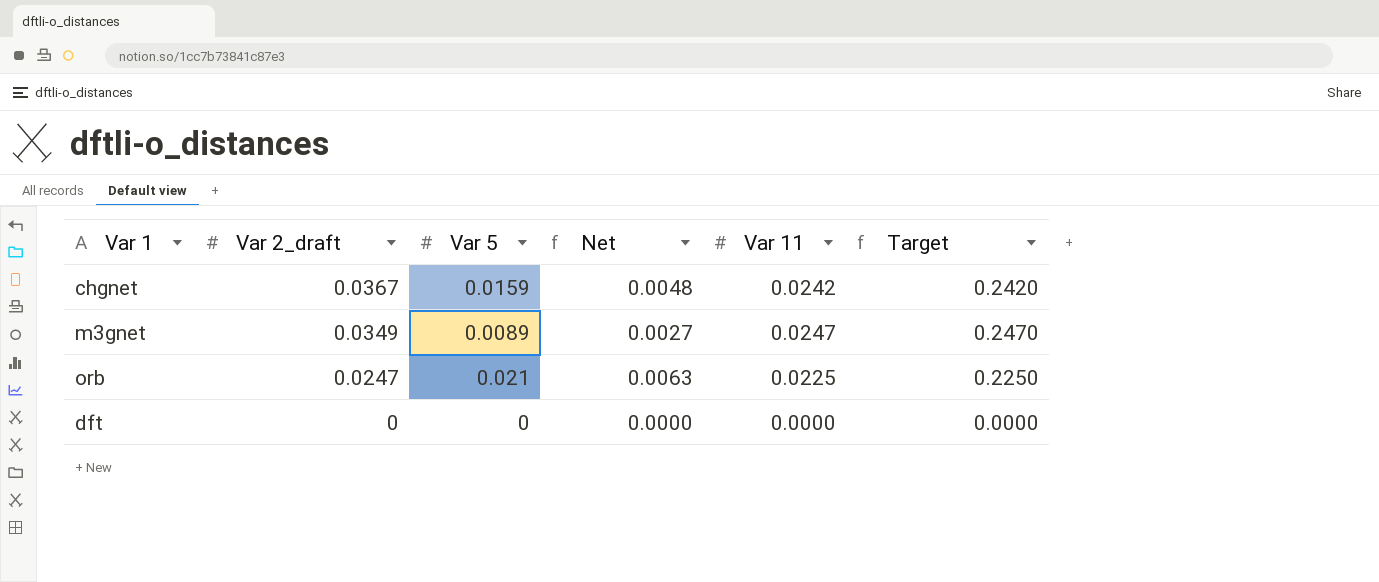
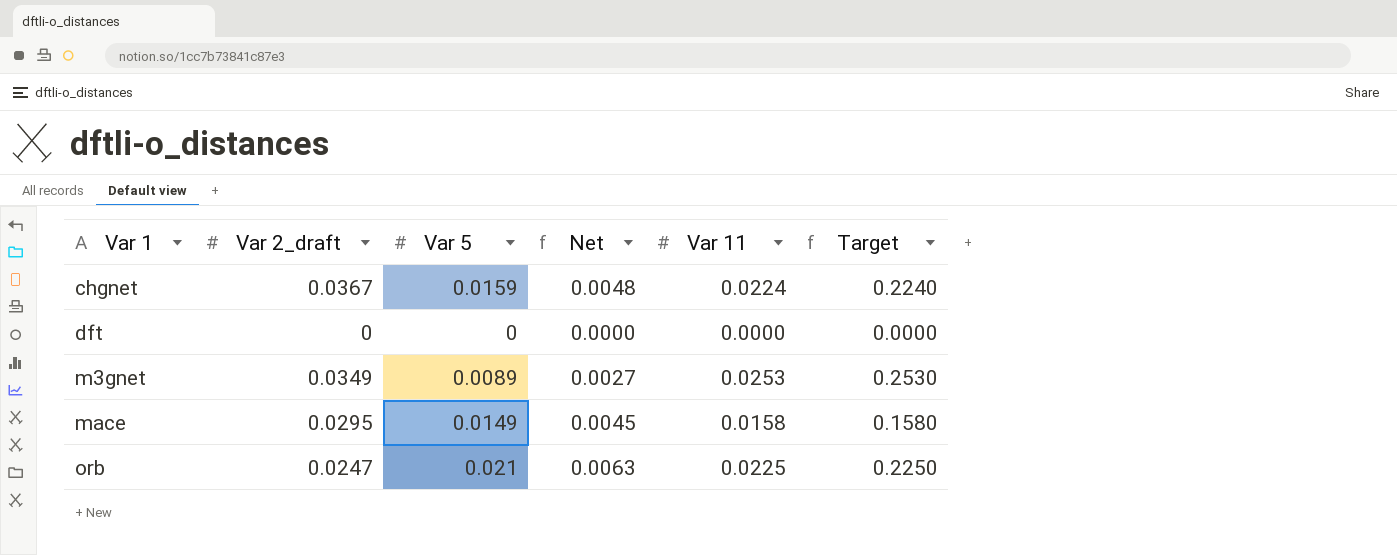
row order: Var 2_draft descending -> Var 1 ascending
chgnet | Var 11: 0.0242 -> 0.0224
chgnet | Target: 0.2420 -> 0.2240
m3gnet | Var 11: 0.0247 -> 0.0253
m3gnet | Target: 0.2470 -> 0.2530
row mace: none -> 0.0295 | 0.0149 | 0.0045 | 0.0158 | 0.1580

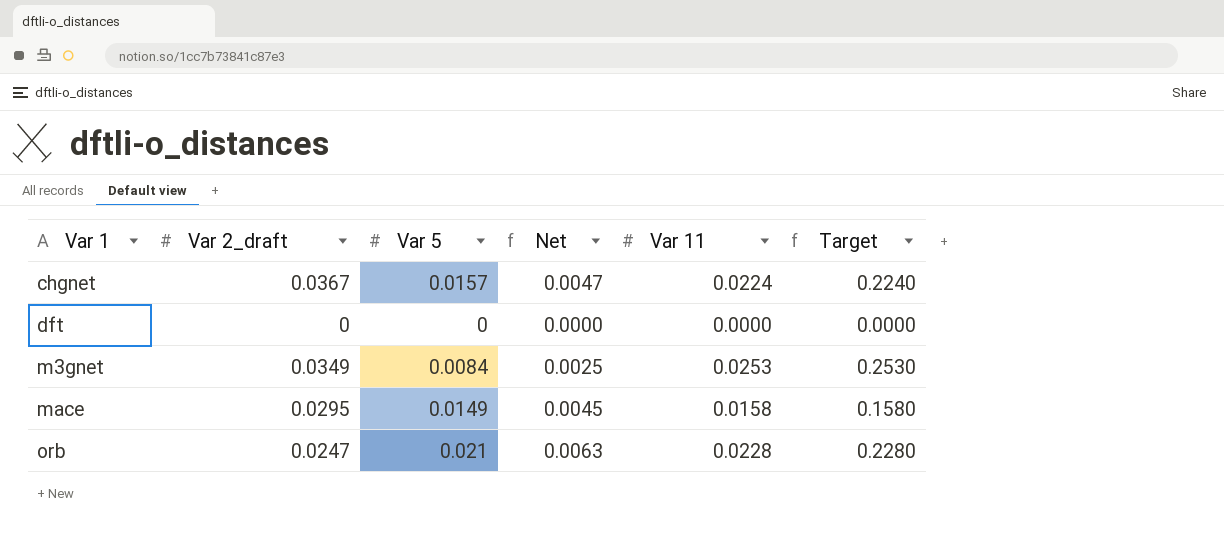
chgnet | Var 5: 0.0159 -> 0.0157
chgnet | Net: 0.0048 -> 0.0047
m3gnet | Var 5: 0.0089 -> 0.0084
m3gnet | Net: 0.0027 -> 0.0025
orb | Var 11: 0.0225 -> 0.0228
orb | Target: 0.2250 -> 0.2280

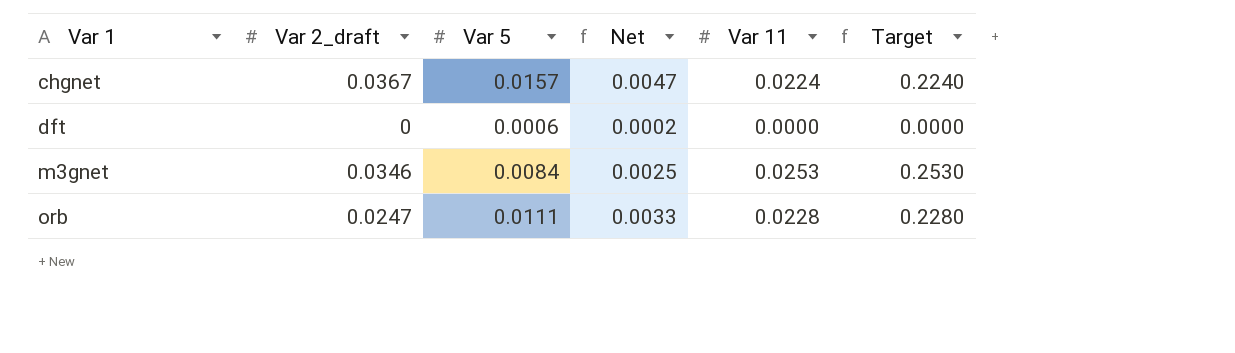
row mace: 0.0295 | 0.0149 | 0.0045 | 0.0158 | 0.1580 -> none
dft | Var 5: 0 -> 0.0006
dft | Net: 0.0000 -> 0.0002
m3gnet | Var 2_draft: 0.0349 -> 0.0346
orb | Var 5: 0.021 -> 0.0111
orb | Net: 0.0063 -> 0.0033

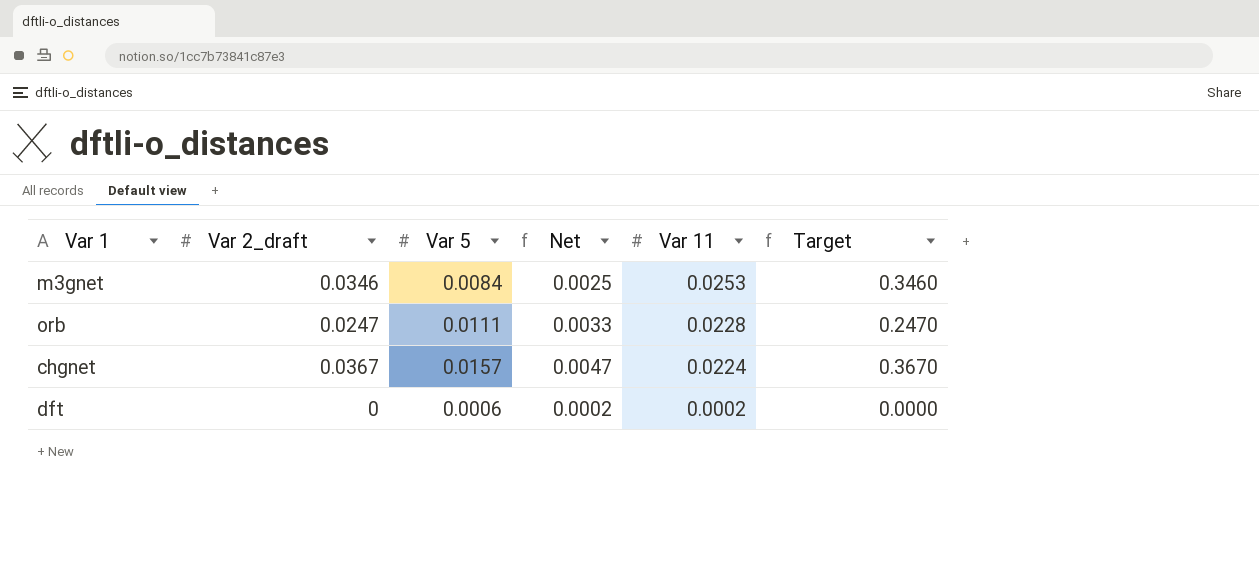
row order: Var 1 ascending -> Var 11 descending
column Target | formula: [Var 11] * 10 -> [Var 2_draft] * 10
dft | Var 11: 0.0000 -> 0.0002

